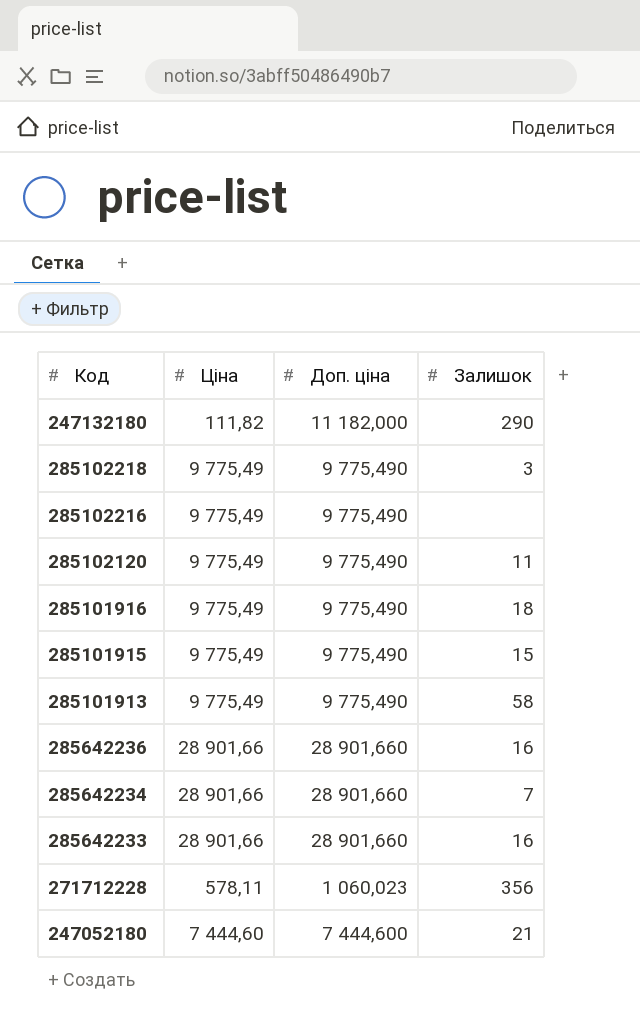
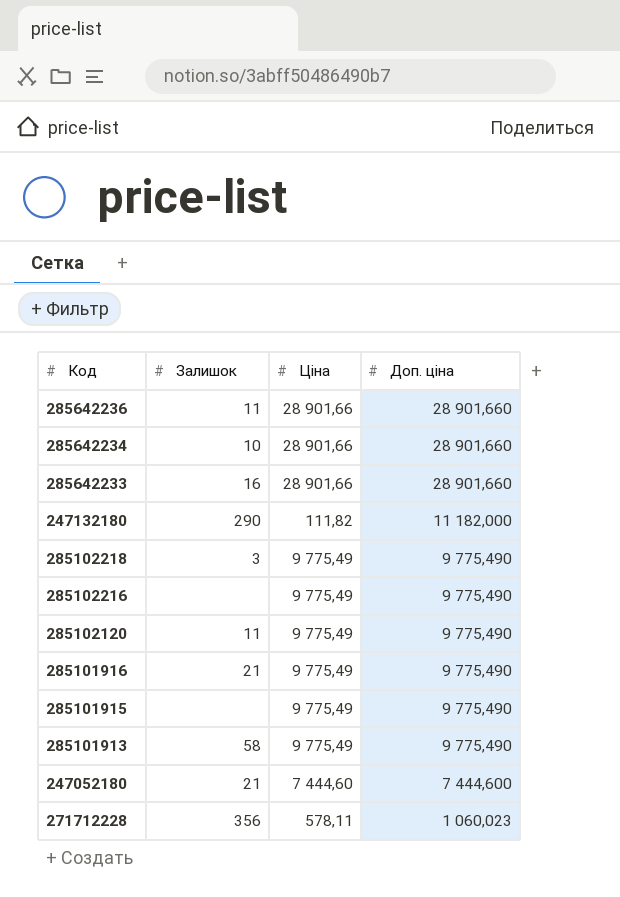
row order: none -> Доп. ціна descending
column Залишок | position: 4 -> 2
285642236 | Залишок: 16 -> 11
285642234 | Залишок: 7 -> 10
285101916 | Залишок: 18 -> 21
285101915 | Залишок: 15 -> none

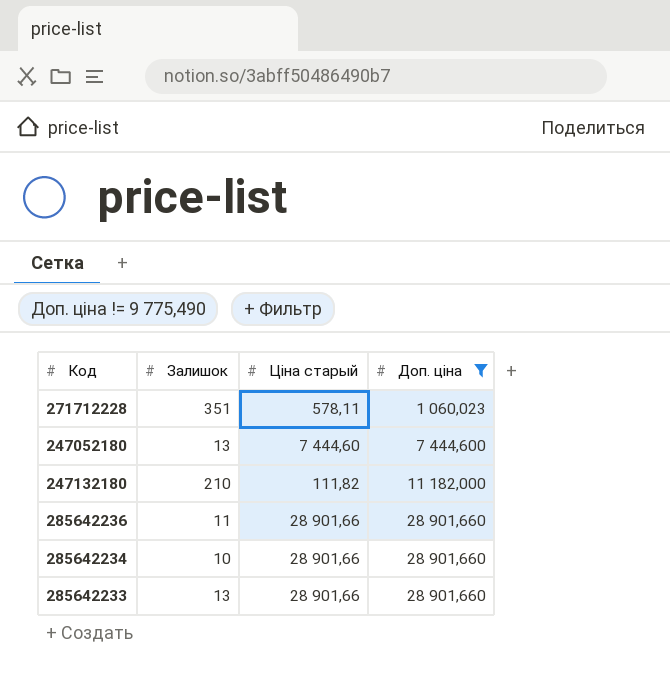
filter: none -> Доп. ціна != 9 775,490
row order: Доп. ціна descending -> Доп. ціна ascending
column name: Ціна -> Ціна старый
271712228 | Залишок: 356 -> 351
247052180 | Залишок: 21 -> 13
247132180 | Залишок: 290 -> 210
285642233 | Залишок: 16 -> 13

